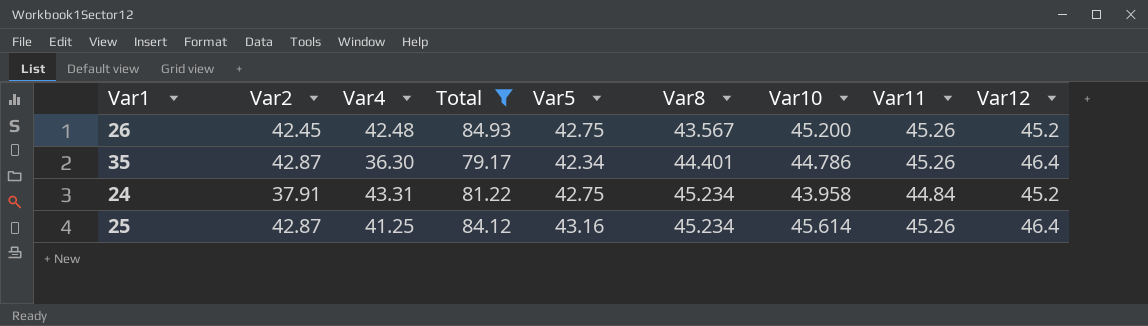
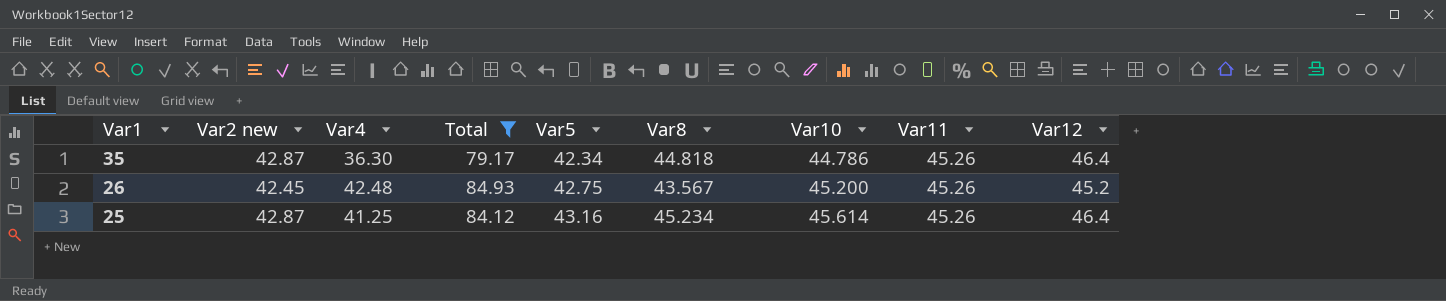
row order: Var8 ascending -> Var1 descending
column name: Var2 -> Var2 new
row 24: 37.91 | 43.31 | 81.22 | 42.75 | 45.234 | 43.958 | 44.84 | 45.2 -> none
35 | Var8: 44.401 -> 44.818

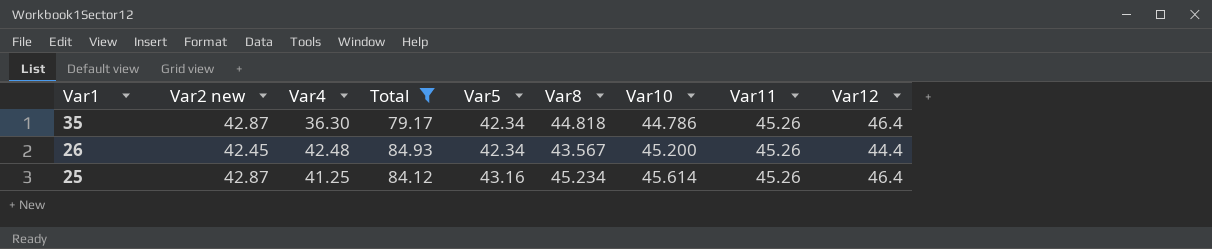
26 | Var5: 42.75 -> 42.34
26 | Var12: 45.2 -> 44.4

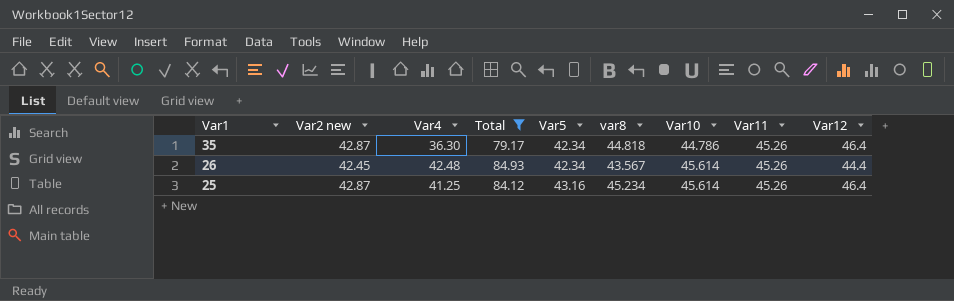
column name: Var8 -> var8
26 | Var10: 45.200 -> 45.614

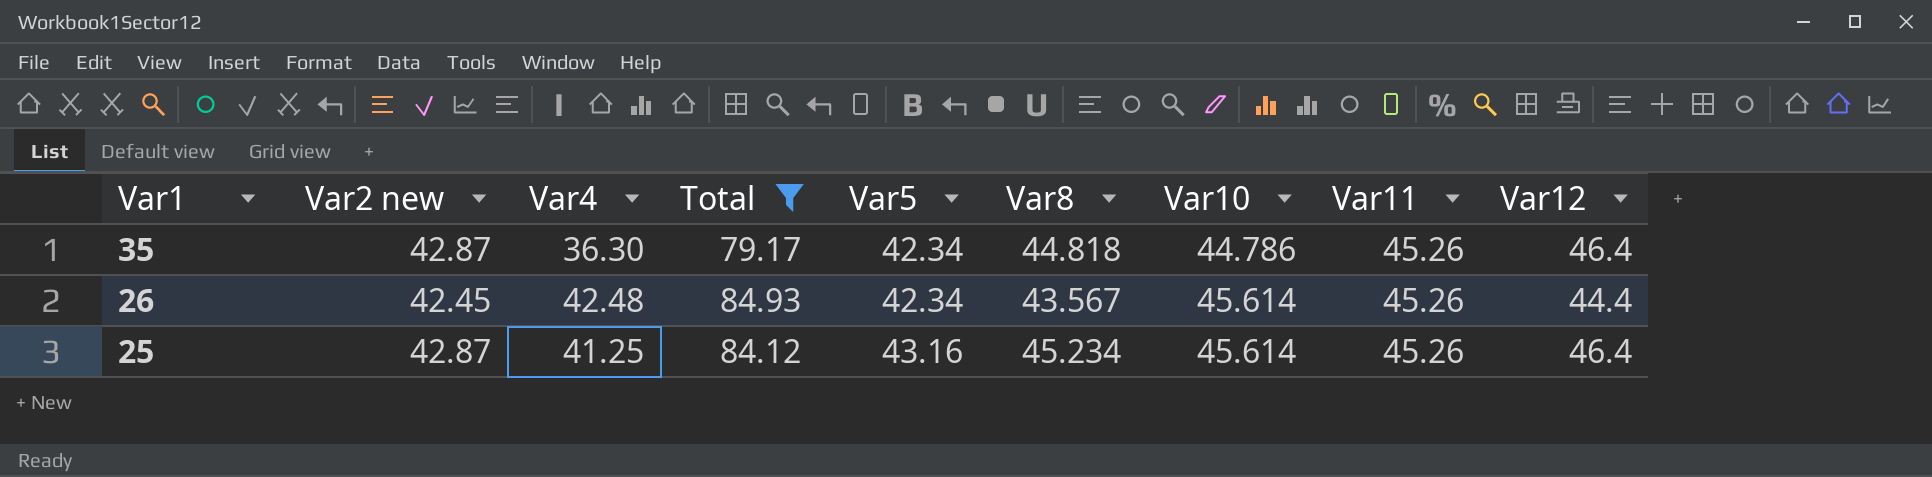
column name: var8 -> Var8

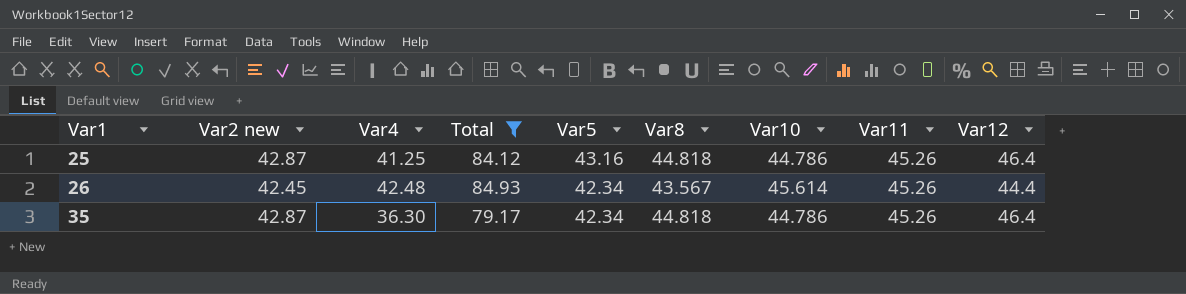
row order: Var1 descending -> Var1 ascending
25 | Var8: 45.234 -> 44.818
25 | Var10: 45.614 -> 44.786

